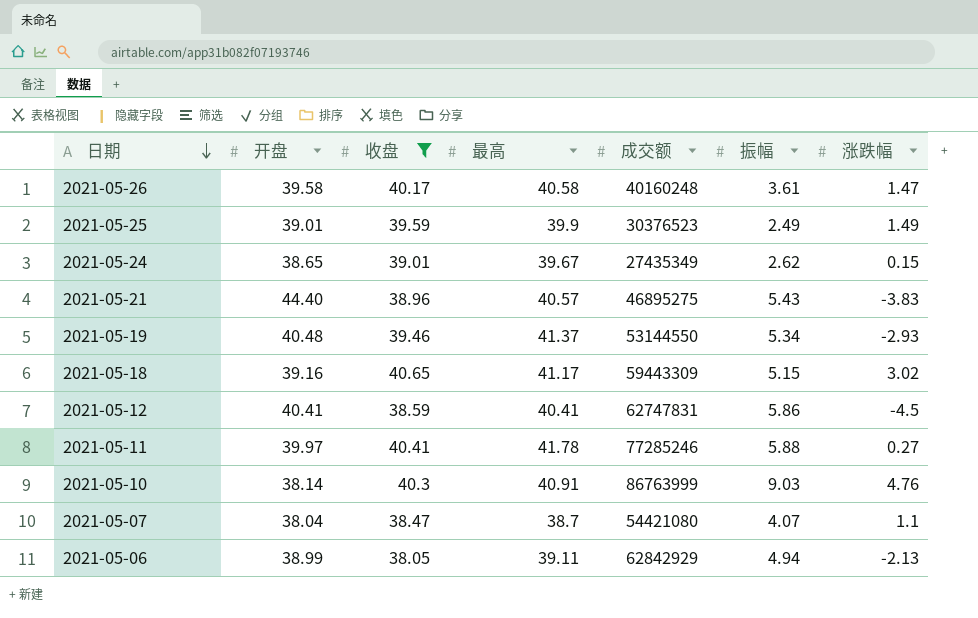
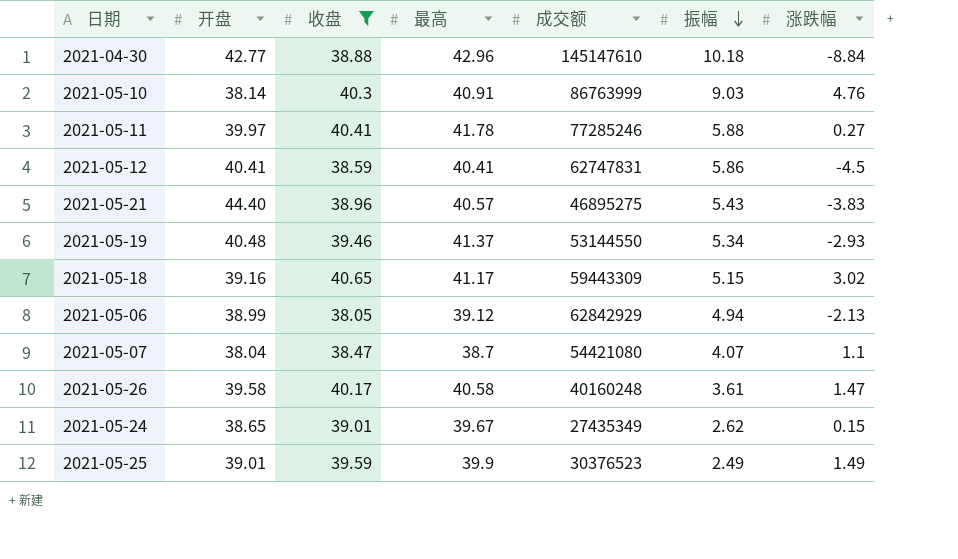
row order: 日期 descending -> 振幅 descending
row 2021-04-30: none -> 42.77 | 38.88 | 42.96 | 145147610 | 10.18 | -8.84
2021-05-06 | 最高: 39.11 -> 39.12

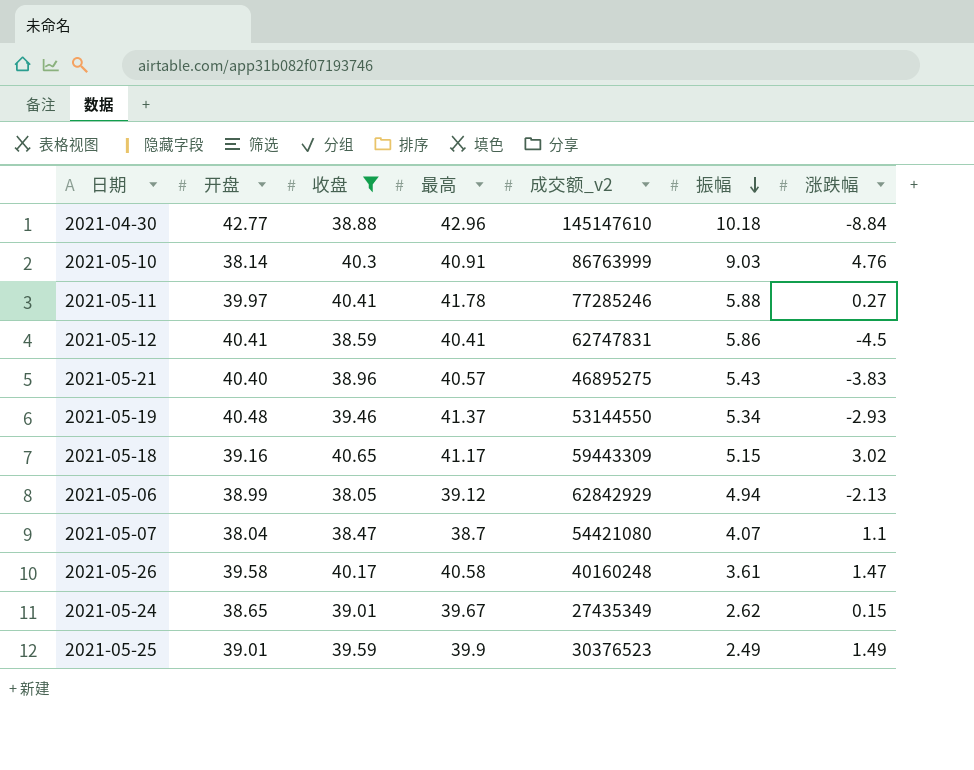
column name: 成交额 -> 成交额_v2
2021-05-21 | 开盘: 44.40 -> 40.40

